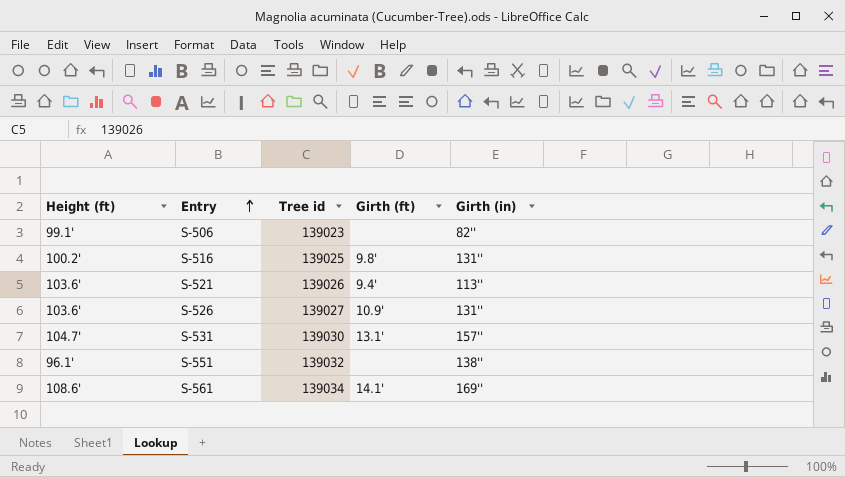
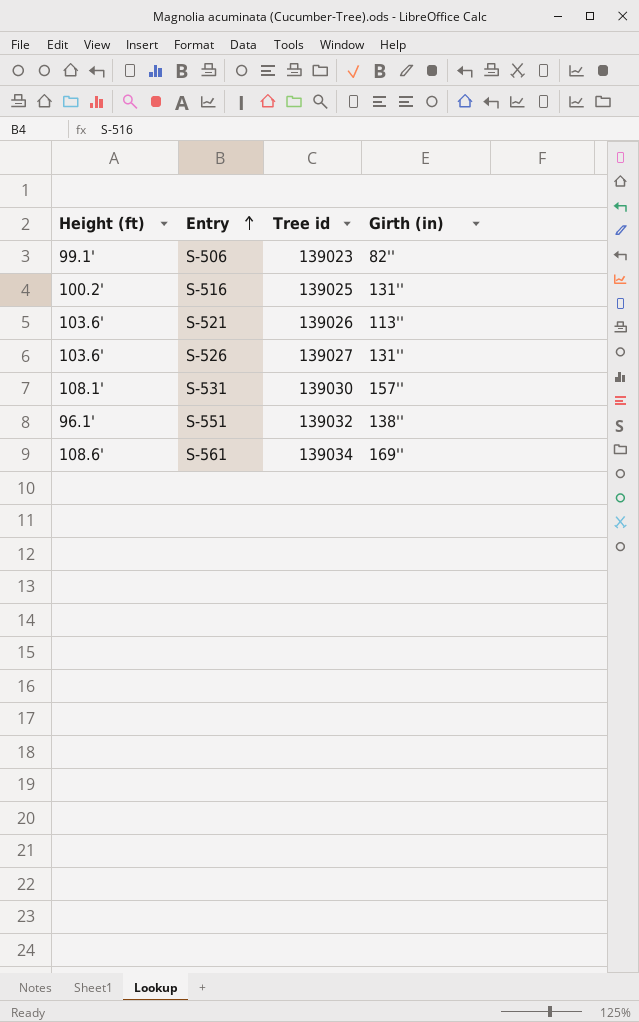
column Girth (ft) | position: 4 -> none
S-531 | Height (ft): 104.7' -> 108.1'

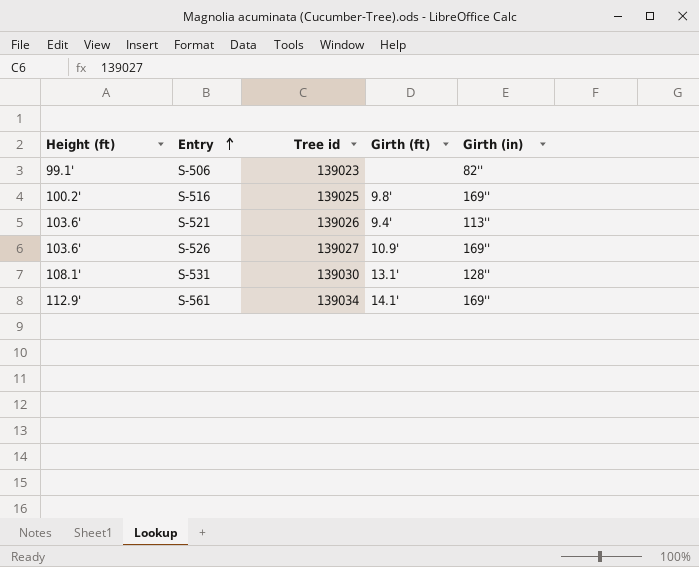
column Girth (ft) | position: none -> 4
row S-551: 96.1' | 139032 | 138'' -> none
S-516 | Girth (in): 131'' -> 169''
S-526 | Girth (in): 131'' -> 169''
S-531 | Girth (in): 157'' -> 128''
S-561 | Height (ft): 108.6' -> 112.9'

